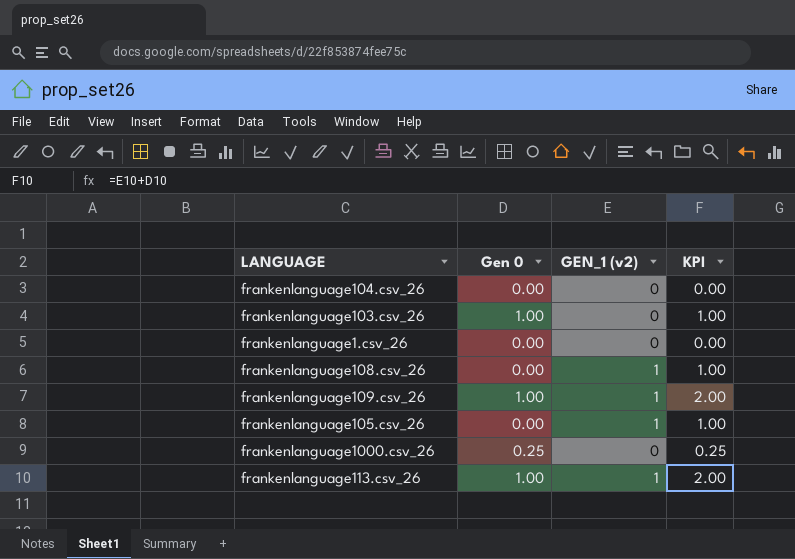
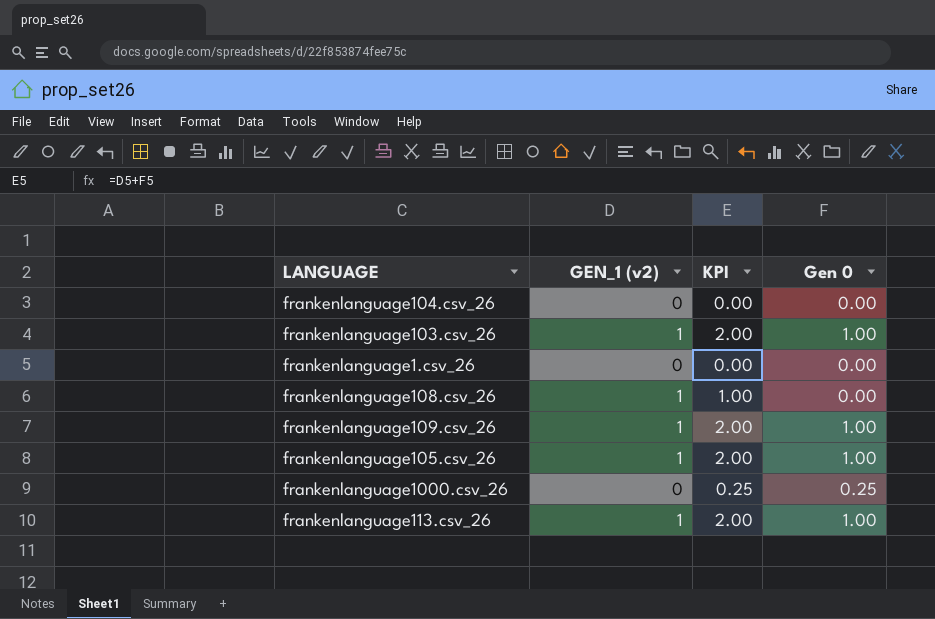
column Gen 0 | position: 2 -> 4
frankenlanguage103.csv_26 | GEN_1 (v2): 0 -> 1
frankenlanguage103.csv_26 | KPI: 1.00 -> 2.00
frankenlanguage105.csv_26 | KPI: 1.00 -> 2.00
frankenlanguage105.csv_26 | Gen 0: 0.00 -> 1.00

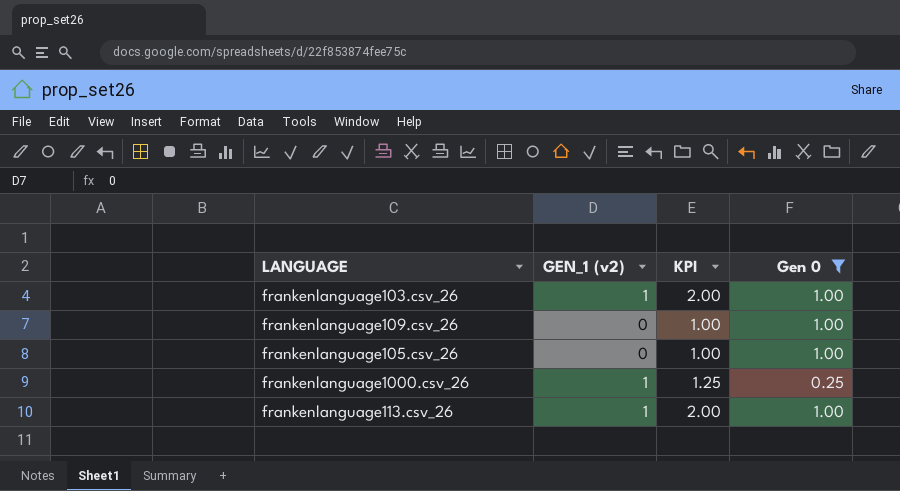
filter: none -> Gen 0 != 0.00
frankenlanguage109.csv_26 | GEN_1 (v2): 1 -> 0
frankenlanguage109.csv_26 | KPI: 2.00 -> 1.00
frankenlanguage105.csv_26 | GEN_1 (v2): 1 -> 0
frankenlanguage105.csv_26 | KPI: 2.00 -> 1.00
frankenlanguage1000.csv_26 | GEN_1 (v2): 0 -> 1
frankenlanguage1000.csv_26 | KPI: 0.25 -> 1.25

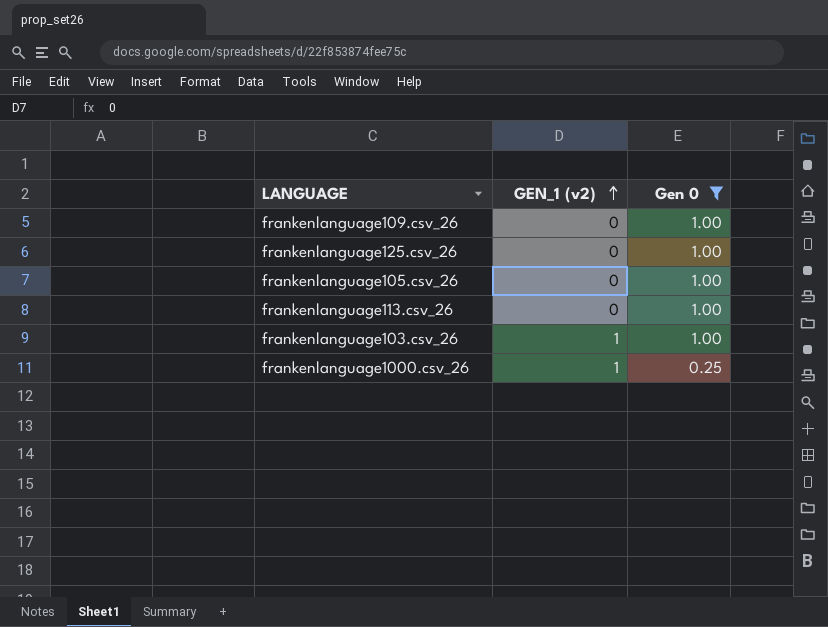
row order: none -> GEN_1 (v2) ascending
column KPI | formula: [GEN_1 (v2)] + [Gen 0] -> none
row frankenlanguage125.csv_26: none -> 0 | 1.00
frankenlanguage113.csv_26 | GEN_1 (v2): 1 -> 0

